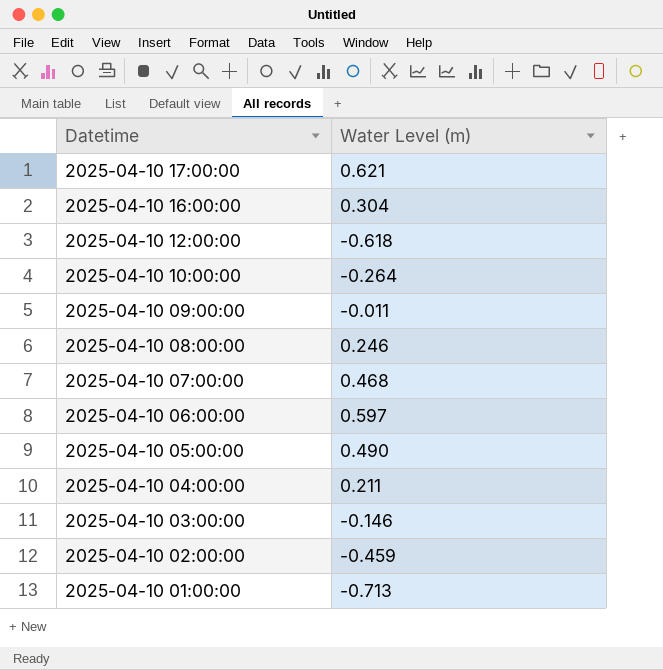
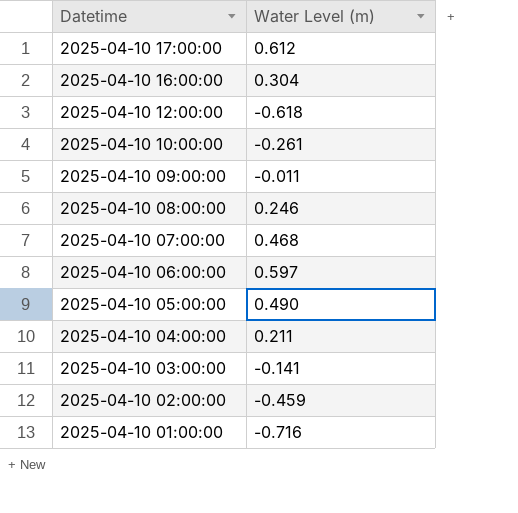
2025-04-10 17:00:00 | Water Level (m): 0.621 -> 0.612
2025-04-10 10:00:00 | Water Level (m): -0.264 -> -0.261
2025-04-10 03:00:00 | Water Level (m): -0.146 -> -0.141
2025-04-10 01:00:00 | Water Level (m): -0.713 -> -0.716

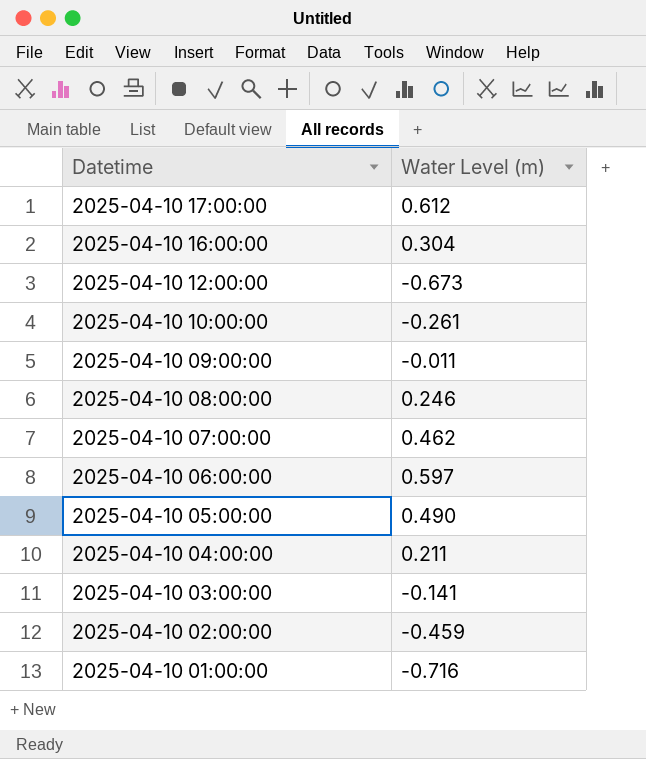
2025-04-10 12:00:00 | Water Level (m): -0.618 -> -0.673
2025-04-10 07:00:00 | Water Level (m): 0.468 -> 0.462

